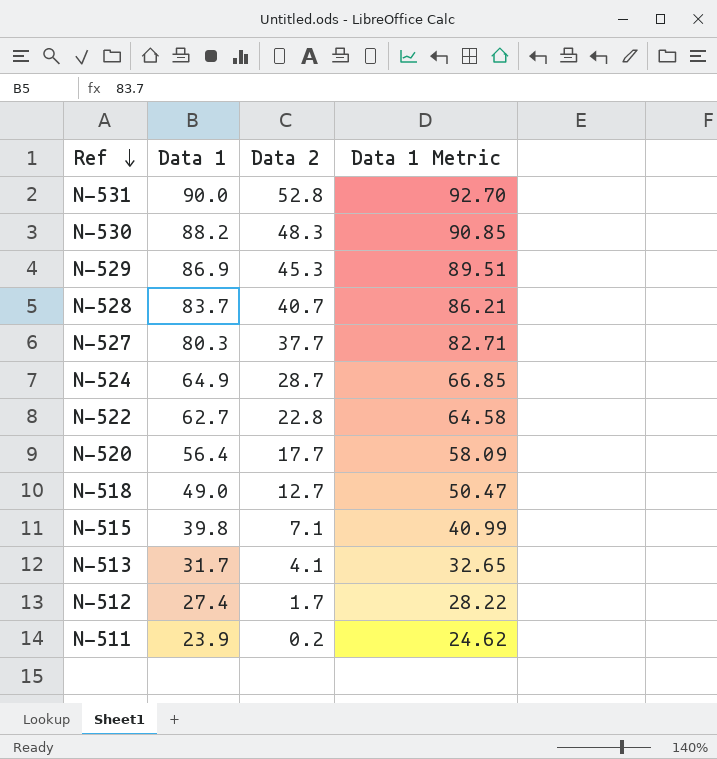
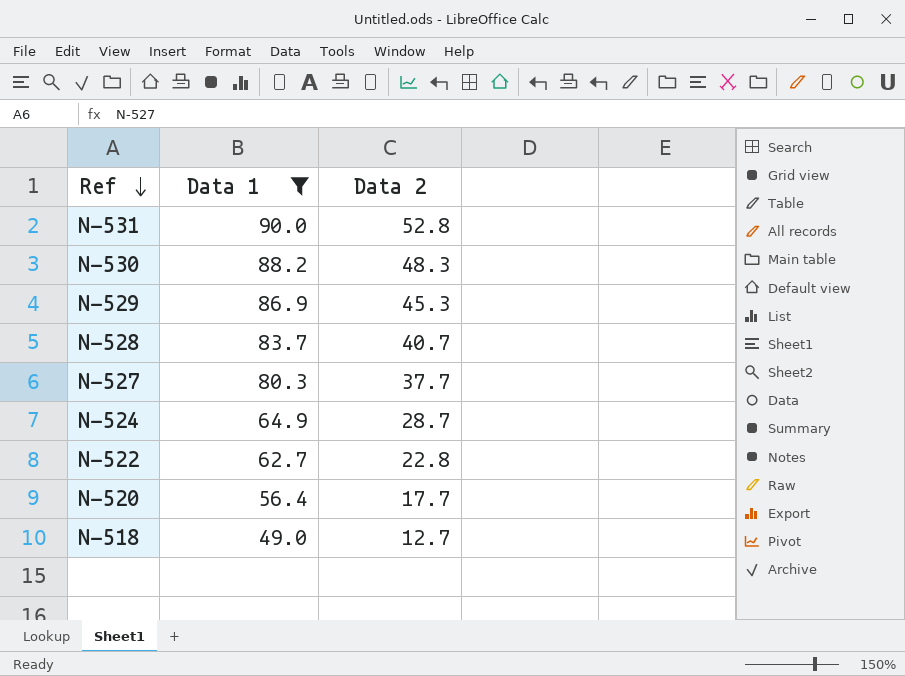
filter: none -> Data 1 >= 49.0
column Data 1 Metric | formula: [Data 1] * 1.03 -> none

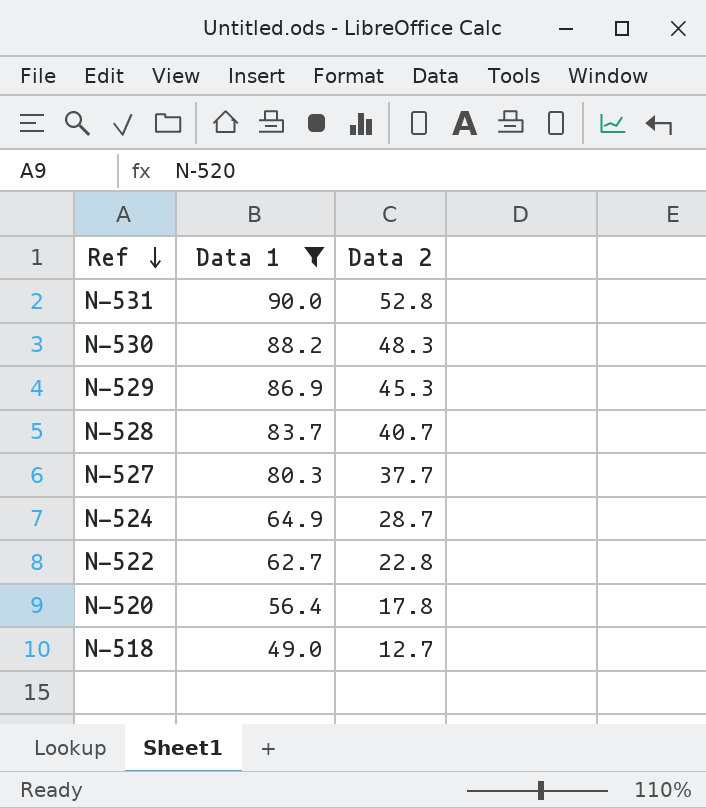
N-520 | Data 2: 17.7 -> 17.8

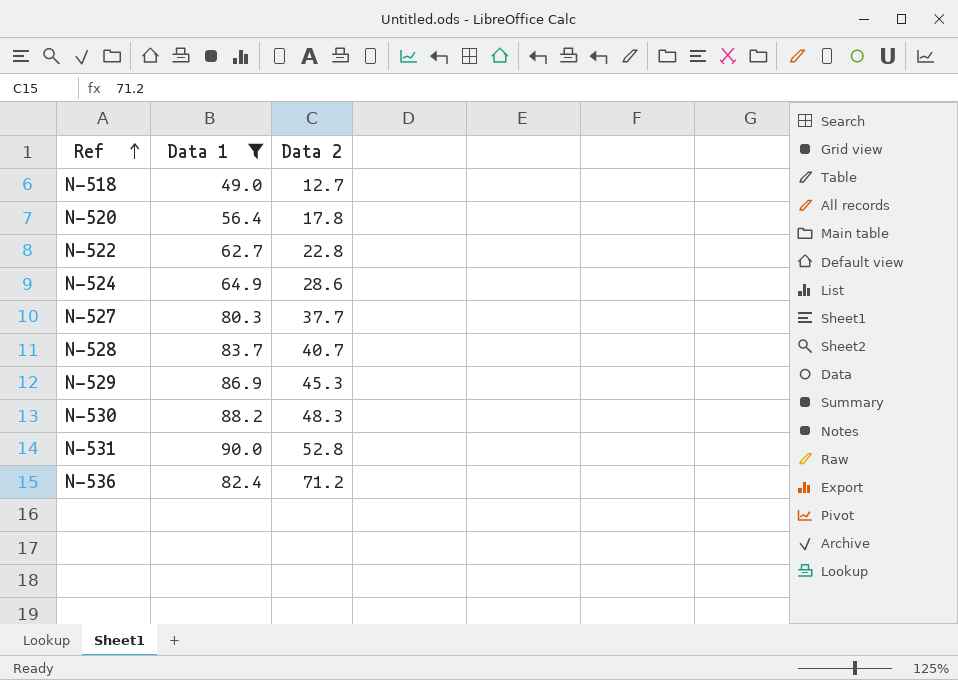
row order: Ref descending -> Ref ascending
N-524 | Data 2: 28.7 -> 28.6
row N-536: none -> 82.4 | 71.2

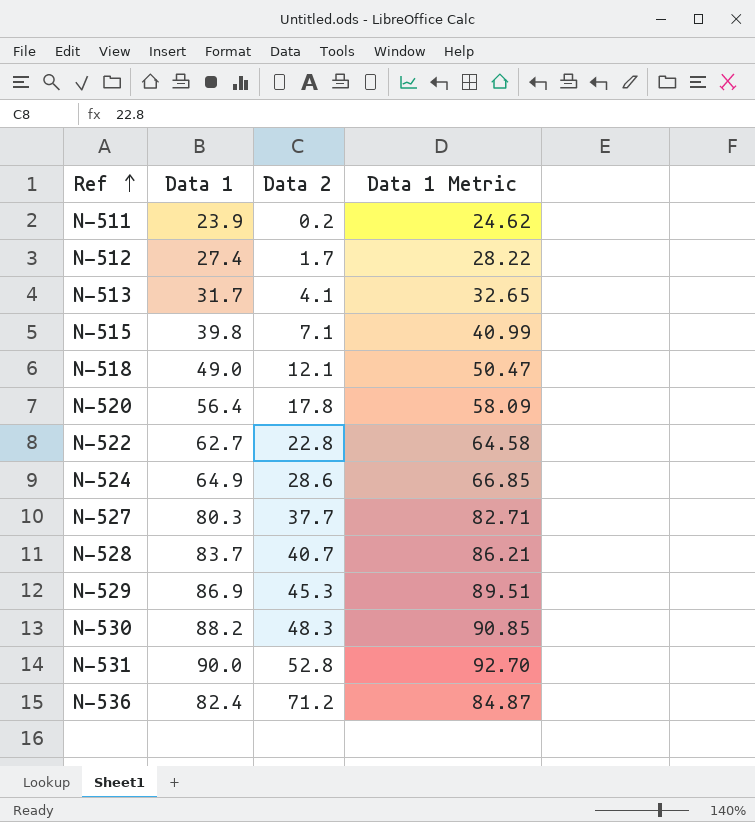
filter: Data 1 >= 49.0 -> none
column Data 1 Metric | formula: none -> [Data 1] * 1.03
N-518 | Data 2: 12.7 -> 12.1

